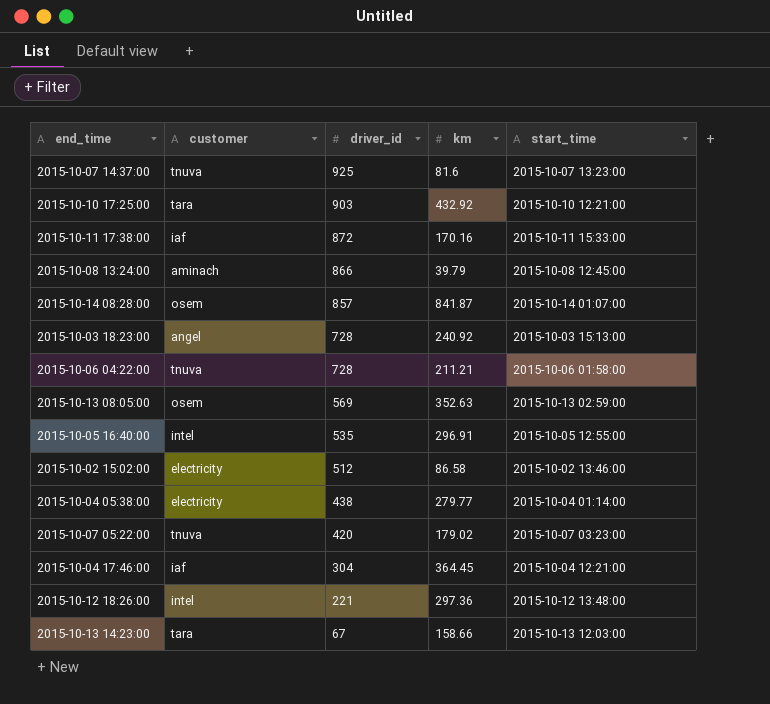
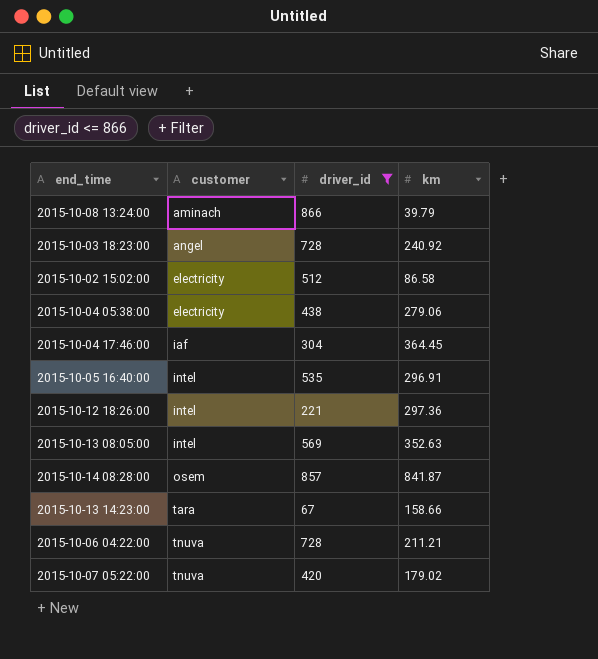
filter: none -> driver_id <= 866
row order: driver_id descending -> customer ascending
column start_time | position: 5 -> none
2015-10-04 05:38:00 | km: 279.77 -> 279.06
2015-10-13 08:05:00 | customer: osem -> intel

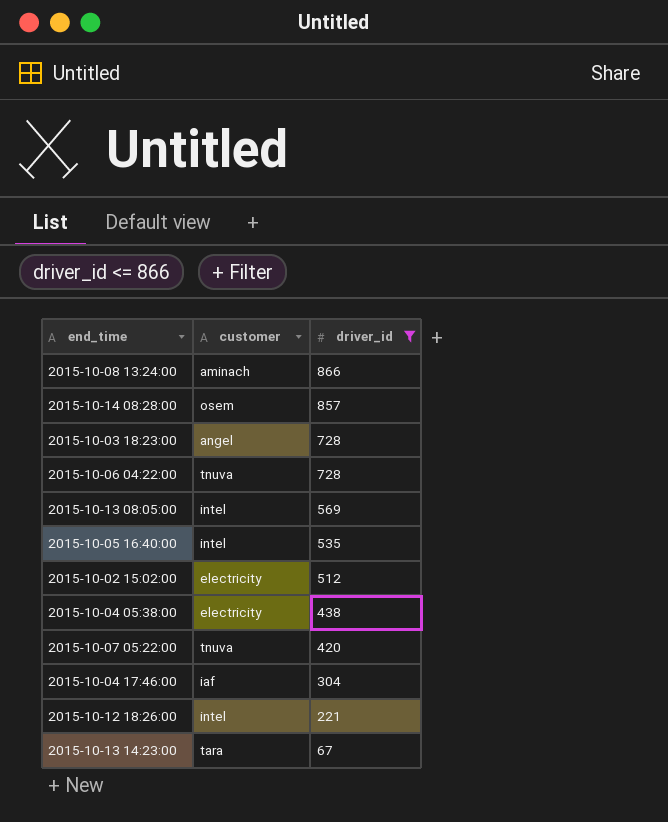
row order: customer ascending -> driver_id descending
column km | position: 4 -> none

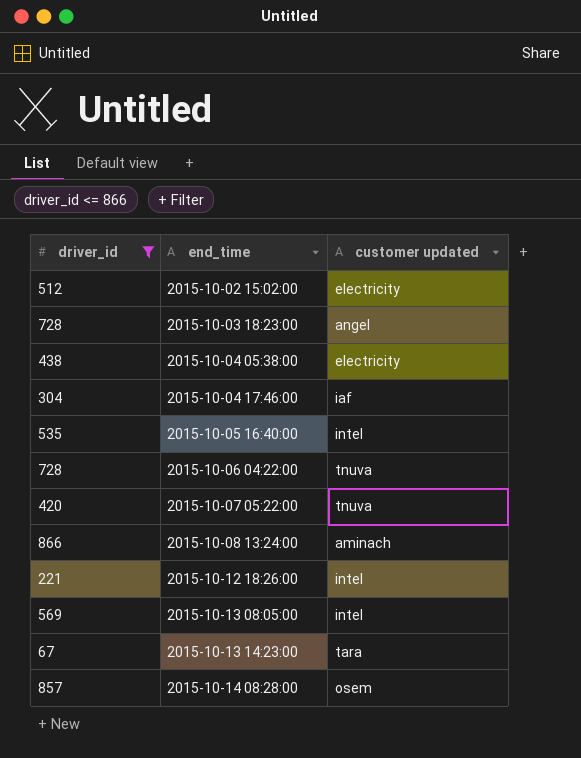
row order: driver_id descending -> end_time ascending
column driver_id | position: 3 -> 1
column name: customer -> customer updated

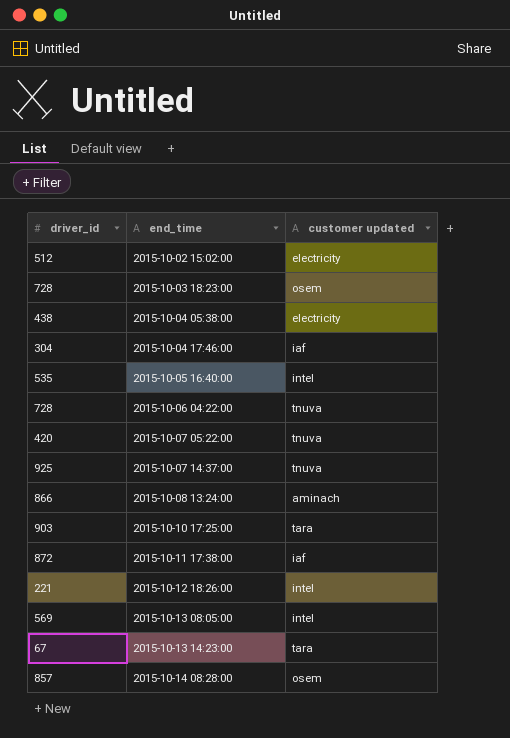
filter: driver_id <= 866 -> none
2015-10-03 18:23:00 | customer updated: angel -> osem

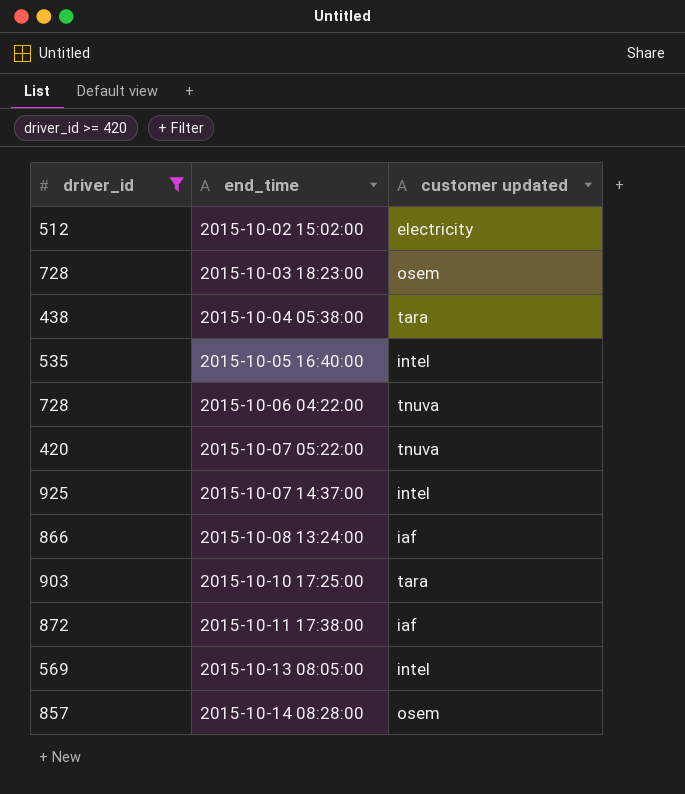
filter: none -> driver_id >= 420
2015-10-04 05:38:00 | customer updated: electricity -> tara
2015-10-07 14:37:00 | customer updated: tnuva -> intel
2015-10-08 13:24:00 | customer updated: aminach -> iaf

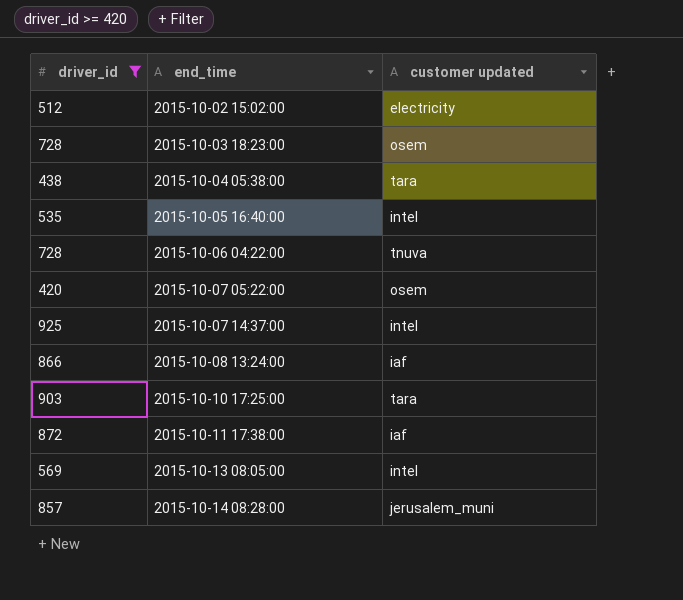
2015-10-07 05:22:00 | customer updated: tnuva -> osem
2015-10-14 08:28:00 | customer updated: osem -> jerusalem_muni

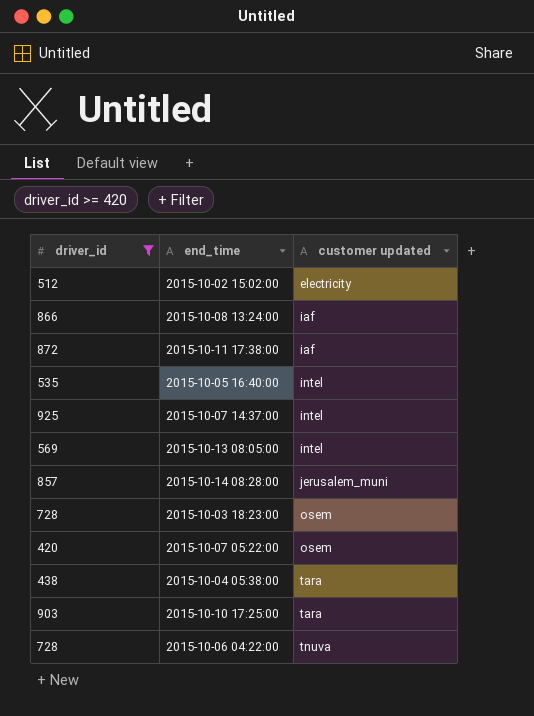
row order: end_time ascending -> customer updated ascending

